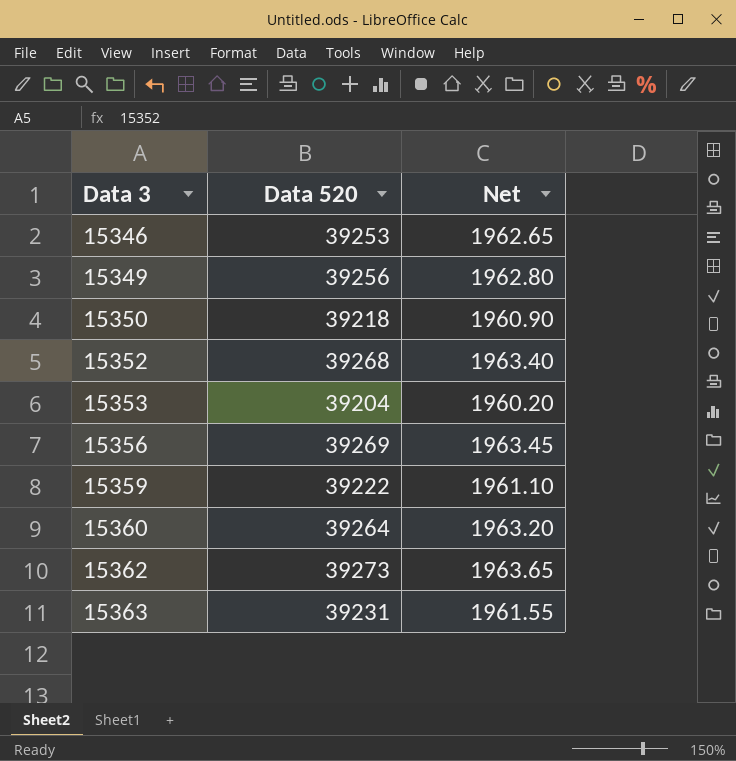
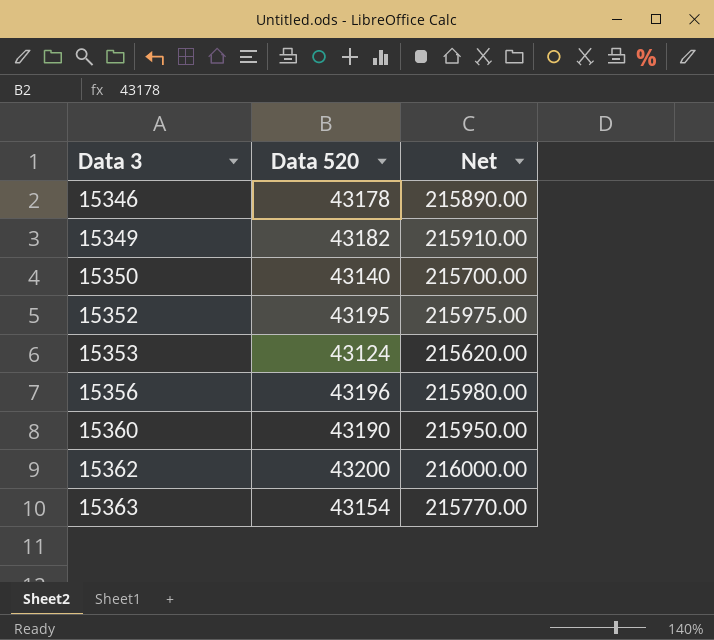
column Net | formula: [Data 520] * 0.05 -> [Data 520] * 5
row 15359: 39222 | 1961.10 -> none
15346 | Data 520: 39253 -> 43178
15349 | Data 520: 39256 -> 43182
15350 | Data 520: 39218 -> 43140
15352 | Data 520: 39268 -> 43195
15353 | Data 520: 39204 -> 43124
15356 | Data 520: 39269 -> 43196
15360 | Data 520: 39264 -> 43190
15362 | Data 520: 39273 -> 43200
15363 | Data 520: 39231 -> 43154

